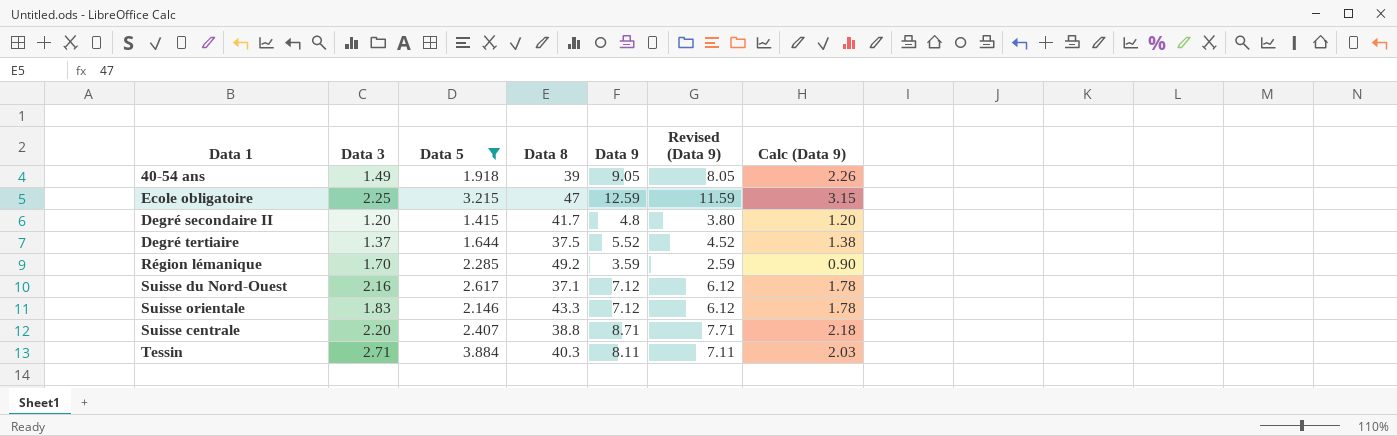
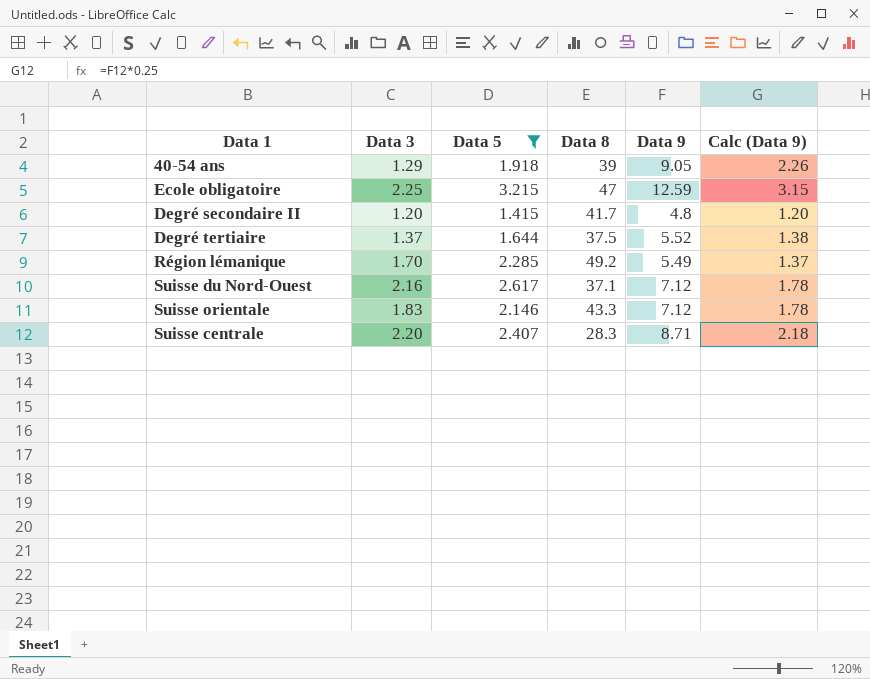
column Revised (Data 9) | formula: [Data 9] - 1 -> none
row Tessin: 2.71 | 3.884 | 40.3 | 8.11 | 7.11 | 2.03 -> none
40-54 ans | Data 3: 1.49 -> 1.29
Région lémanique | Data 9: 3.59 -> 5.49
Région lémanique | Calc (Data 9): 0.90 -> 1.37
Suisse centrale | Data 8: 38.8 -> 28.3

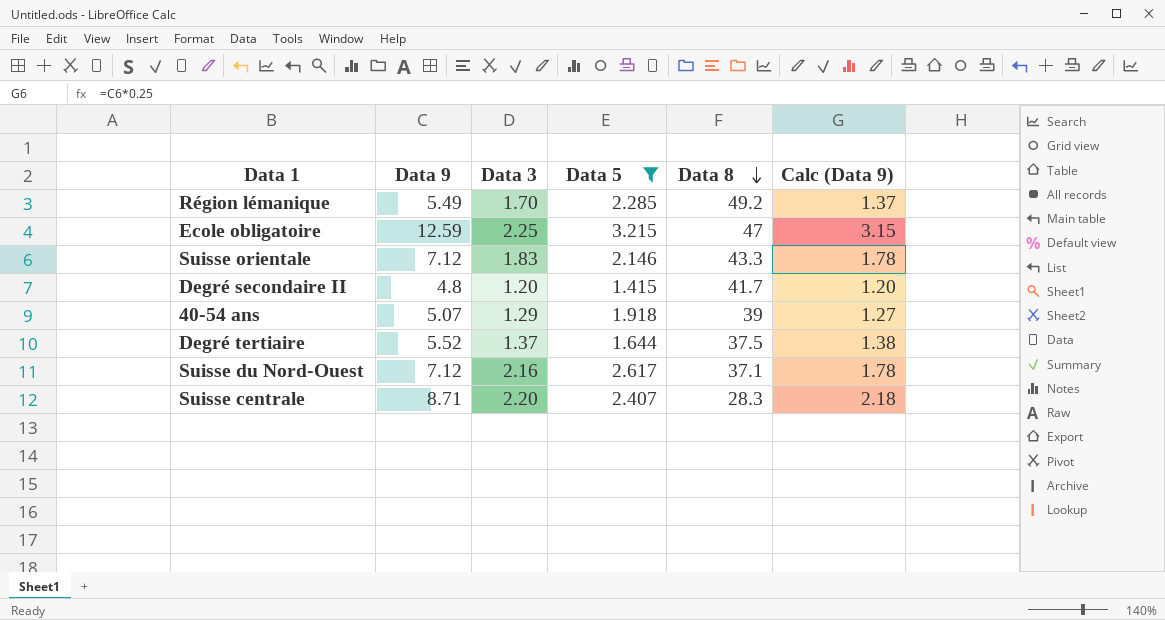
row order: none -> Data 8 descending
column Data 9 | position: 5 -> 2
40-54 ans | Data 9: 9.05 -> 5.07
40-54 ans | Calc (Data 9): 2.26 -> 1.27

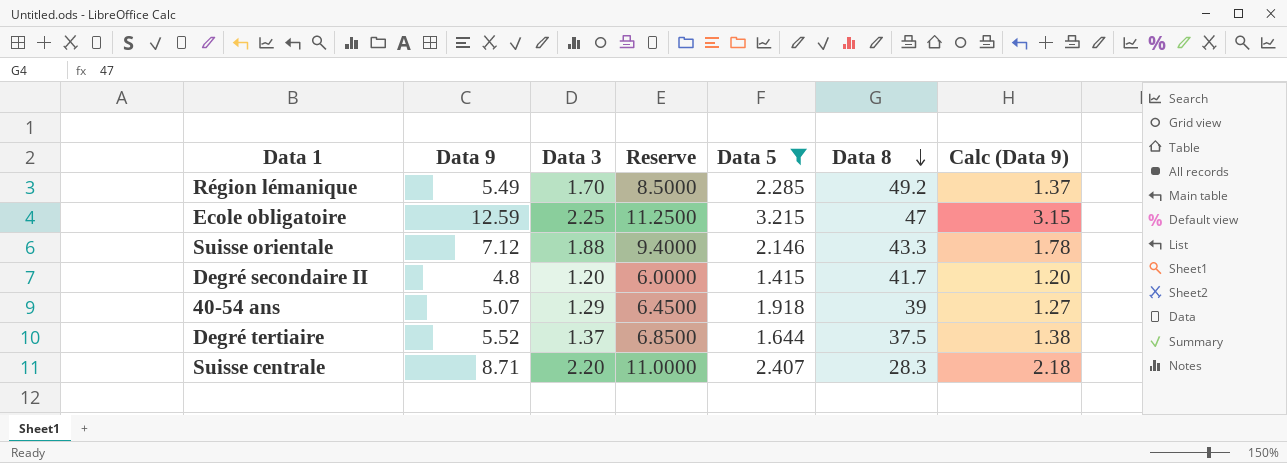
column Reserve | formula: none -> [Data 3] * 5
row Suisse du Nord-Ouest: 7.12 | 2.16 | 2.617 | 37.1 | 1.78 -> none
Suisse orientale | Data 3: 1.83 -> 1.88

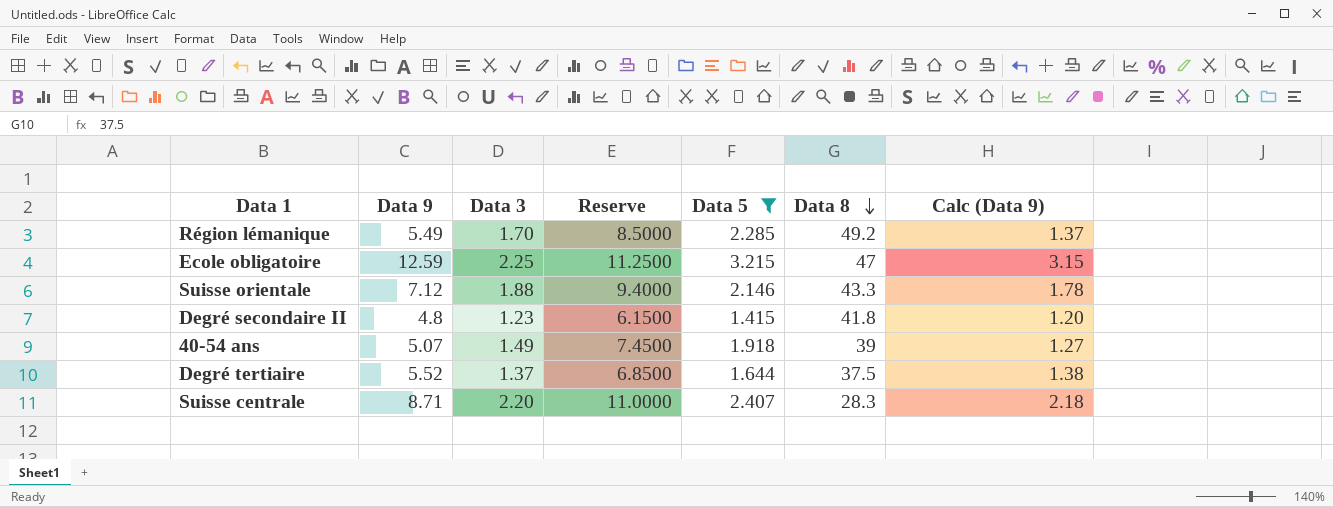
Degré secondaire II | Data 3: 1.20 -> 1.23
Degré secondaire II | Reserve: 6.0000 -> 6.1500
Degré secondaire II | Data 8: 41.7 -> 41.8
40-54 ans | Data 3: 1.29 -> 1.49
40-54 ans | Reserve: 6.4500 -> 7.4500

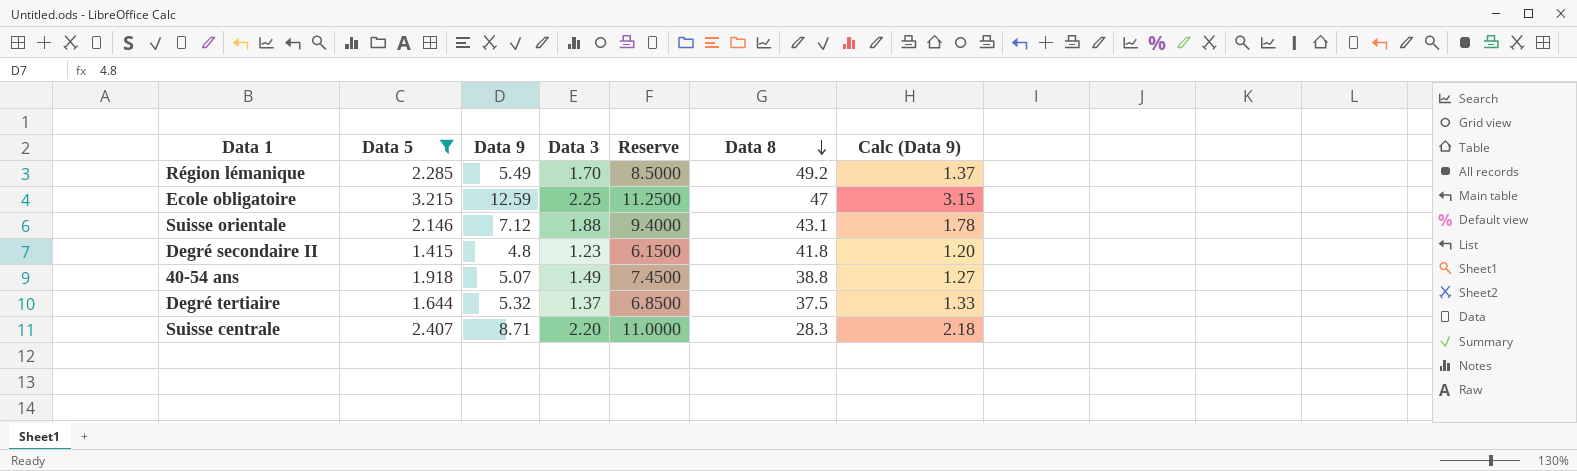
column Data 5 | position: 5 -> 2
Suisse orientale | Data 8: 43.3 -> 43.1
40-54 ans | Data 8: 39 -> 38.8
Degré tertiaire | Data 9: 5.52 -> 5.32
Degré tertiaire | Calc (Data 9): 1.38 -> 1.33

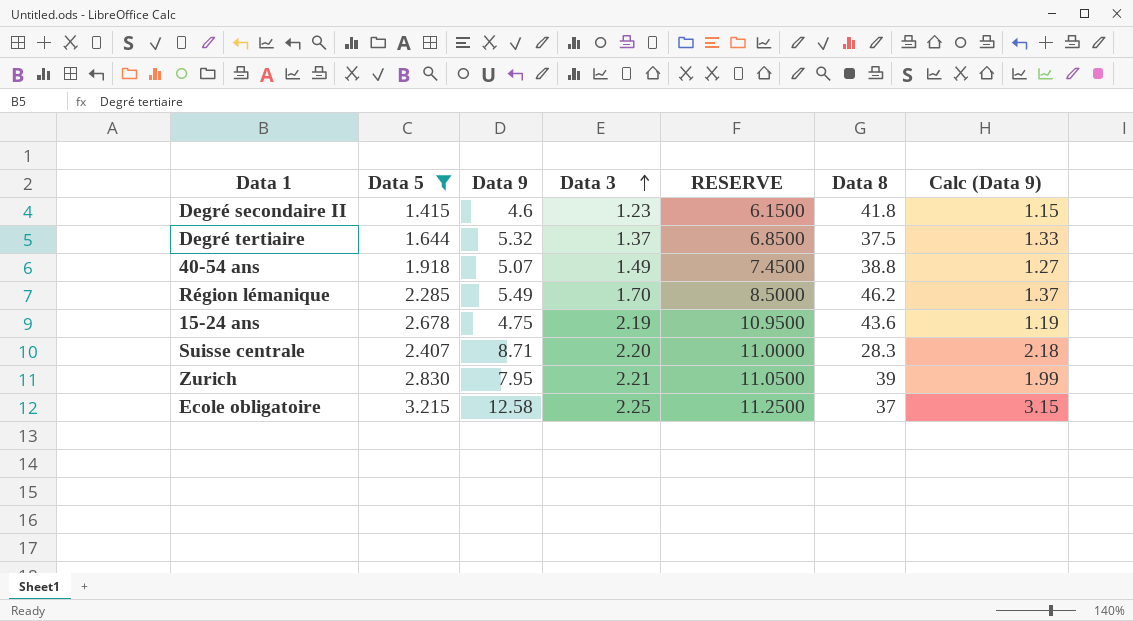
row order: Data 8 descending -> Data 3 ascending
column name: Reserve -> RESERVE
row Suisse orientale: 2.146 | 7.12 | 1.88 | 9.4000 | 43.1 | 1.78 -> none
Degré secondaire II | Data 9: 4.8 -> 4.6
Degré secondaire II | Calc (Data 9): 1.20 -> 1.15
Région lémanique | Data 8: 49.2 -> 46.2
row 15-24 ans: none -> 2.678 | 4.75 | 2.19 | 10.9500 | 43.6 | 1.19
row Zurich: none -> 2.830 | 7.95 | 2.21 | 11.0500 | 39 | 1.99
Ecole obligatoire | Data 9: 12.59 -> 12.58
Ecole obligatoire | Data 8: 47 -> 37

